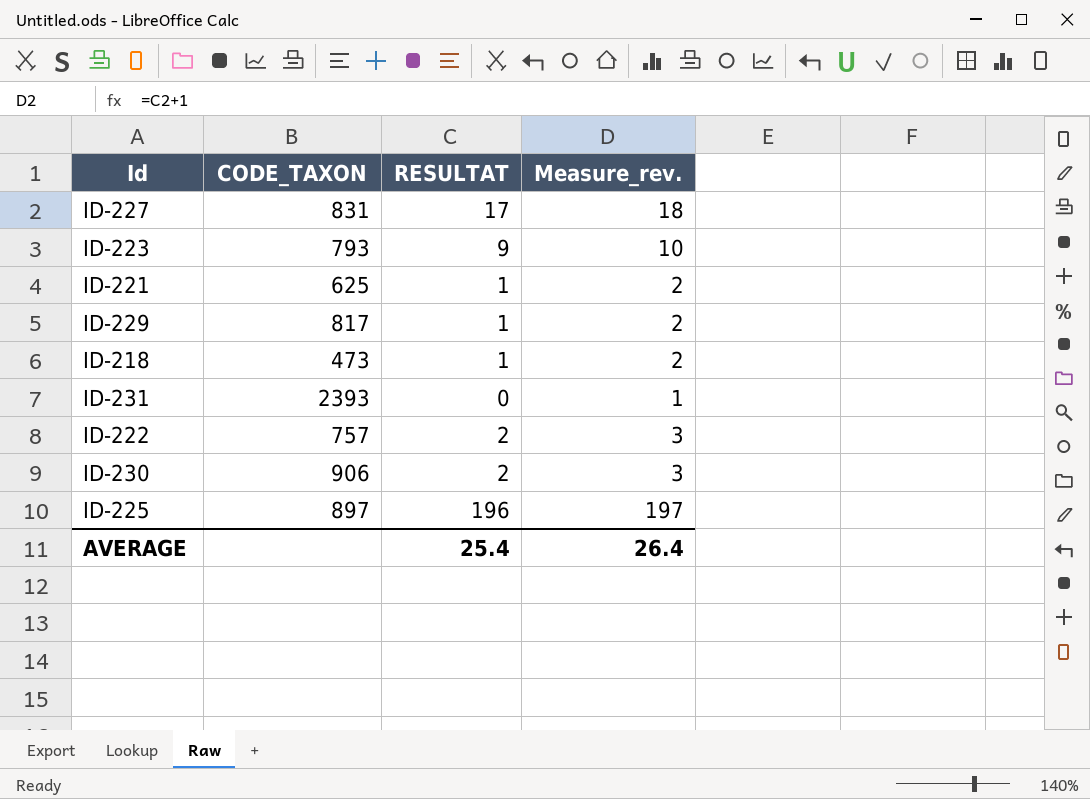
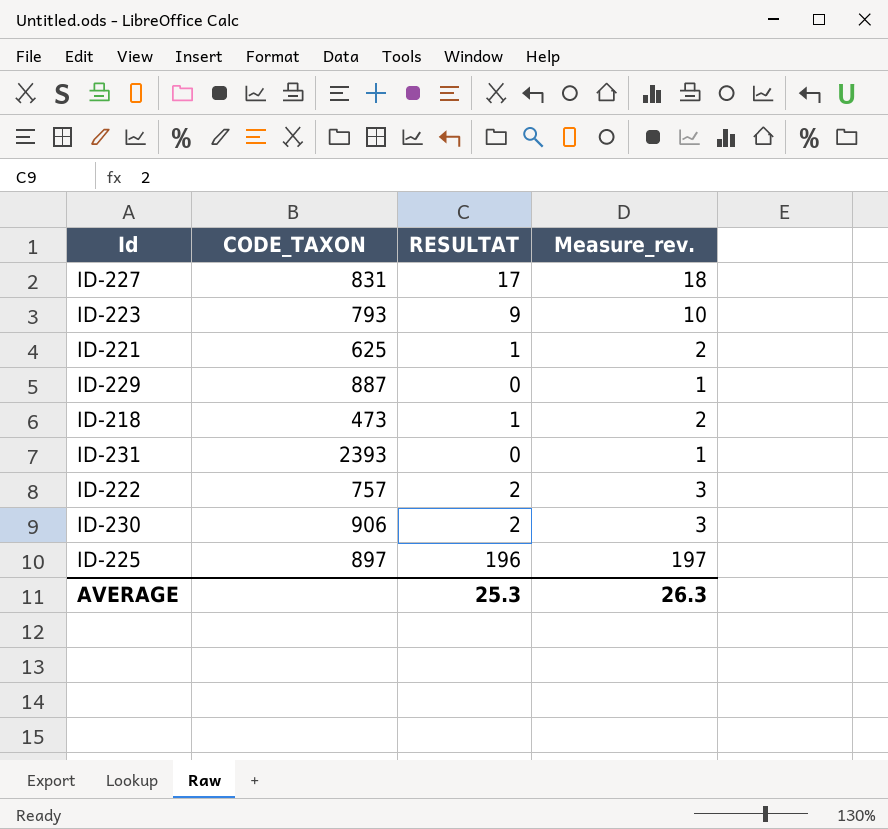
ID-229 | CODE_TAXON: 817 -> 887
ID-229 | RESULTAT: 1 -> 0
ID-229 | Measure_rev.: 2 -> 1
AVERAGE | RESULTAT: 25.4 -> 25.3
AVERAGE | Measure_rev.: 26.4 -> 26.3

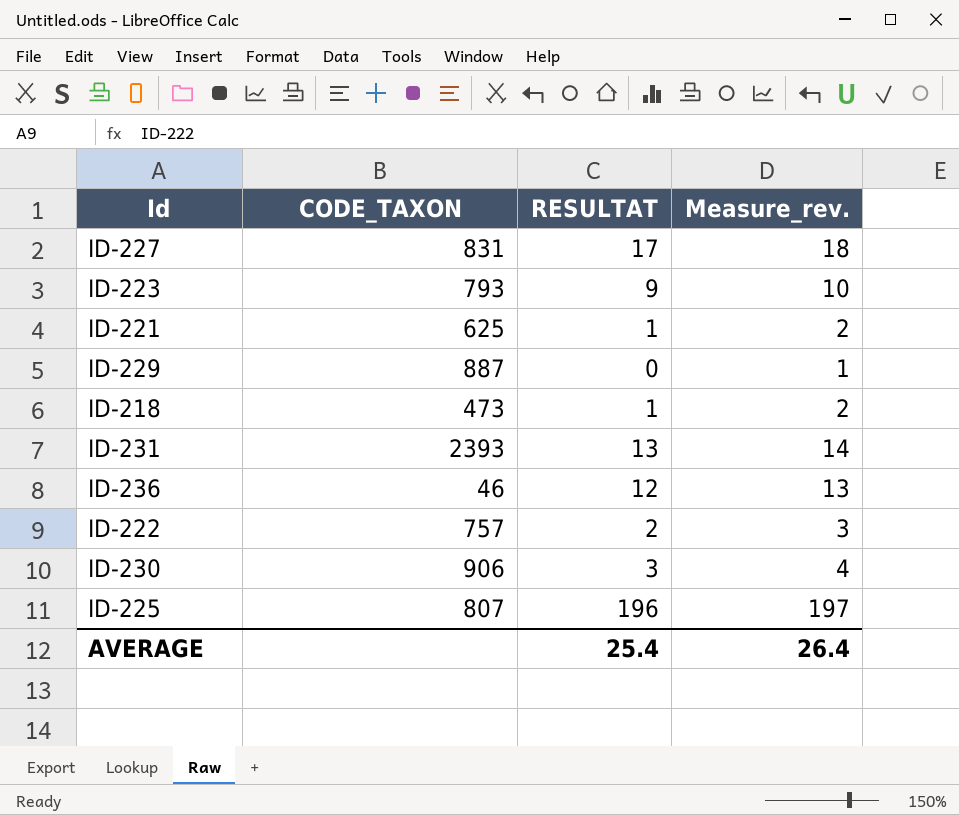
ID-231 | RESULTAT: 0 -> 13
ID-231 | Measure_rev.: 1 -> 14
row ID-236: none -> 46 | 12 | 13
ID-230 | RESULTAT: 2 -> 3
ID-230 | Measure_rev.: 3 -> 4
ID-225 | CODE_TAXON: 897 -> 807
AVERAGE | RESULTAT: 25.3 -> 25.4
AVERAGE | Measure_rev.: 26.3 -> 26.4

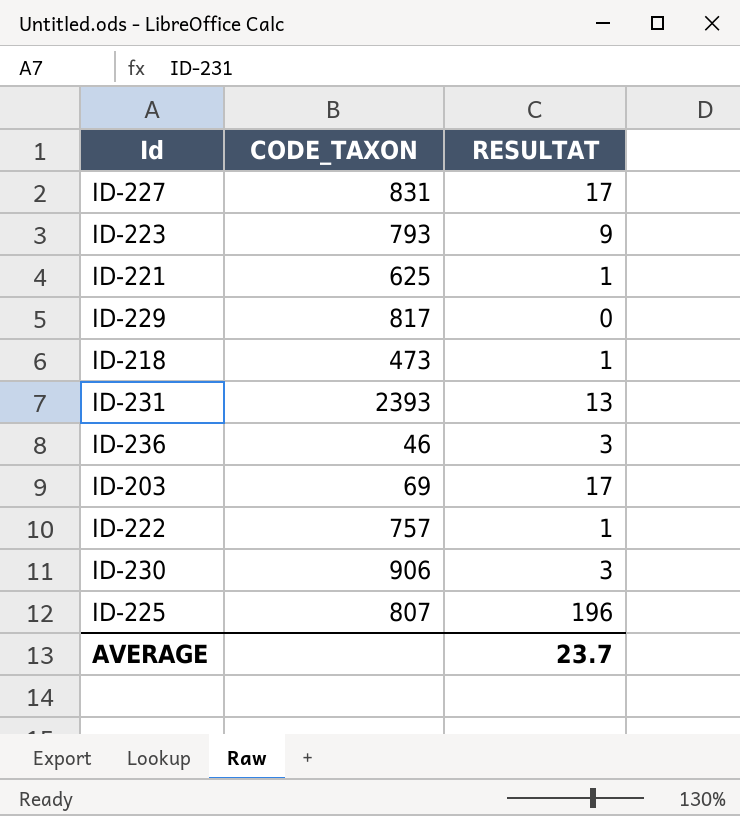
column Measure_rev. | formula: [RESULTAT] + 1 -> none
ID-229 | CODE_TAXON: 887 -> 817
ID-236 | RESULTAT: 12 -> 3
row ID-203: none -> 69 | 17
ID-222 | RESULTAT: 2 -> 1
AVERAGE | RESULTAT: 25.4 -> 23.7

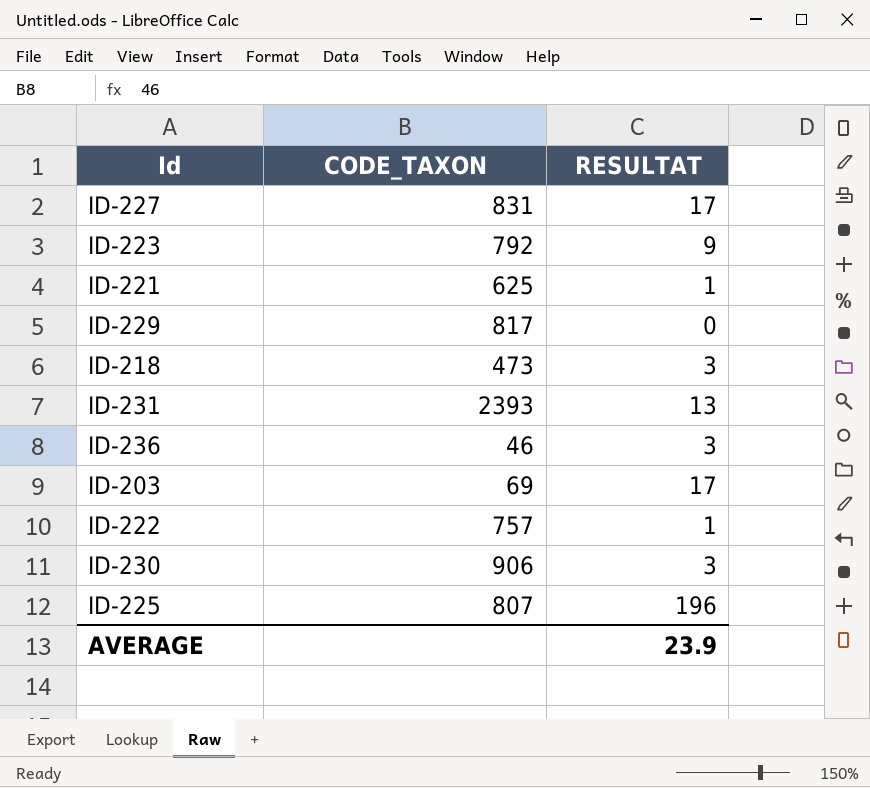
ID-223 | CODE_TAXON: 793 -> 792
ID-218 | RESULTAT: 1 -> 3
AVERAGE | RESULTAT: 23.7 -> 23.9

